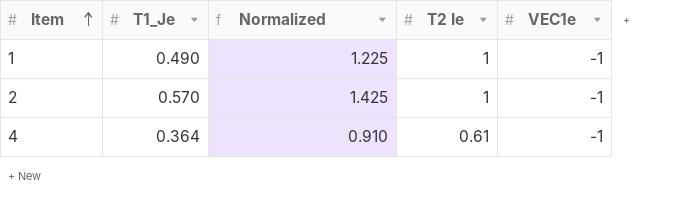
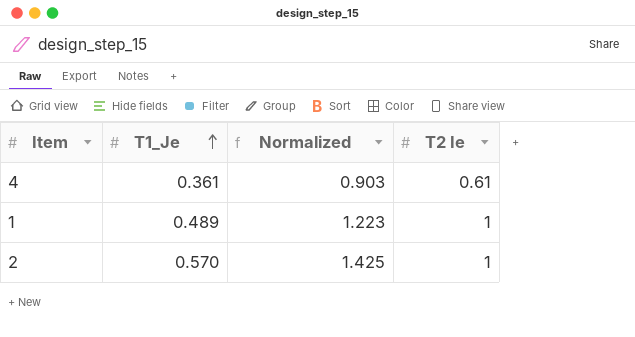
row order: Item ascending -> T1_Je ascending
column VEC1e | position: 5 -> none
4 | T1_Je: 0.364 -> 0.361
4 | Normalized: 0.910 -> 0.903
1 | T1_Je: 0.490 -> 0.489
1 | Normalized: 1.225 -> 1.223

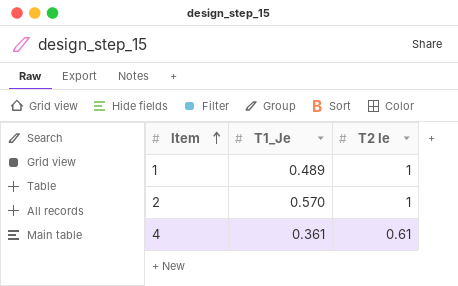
row order: T1_Je ascending -> Item ascending
column Normalized | formula: [T1_Je] * 2.5 -> none

